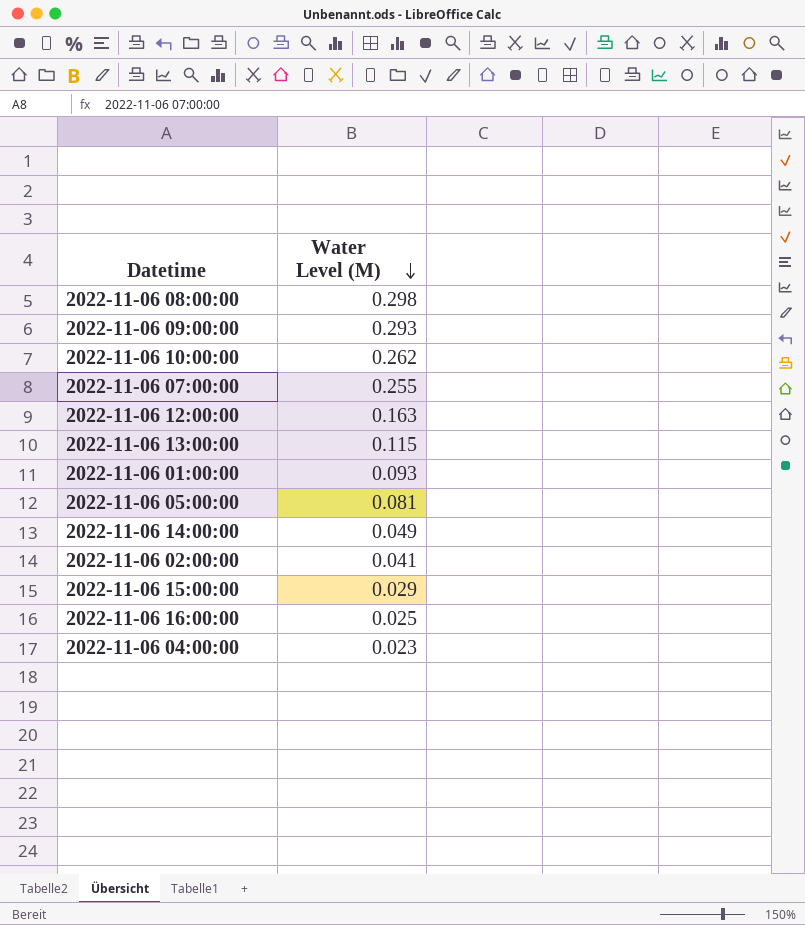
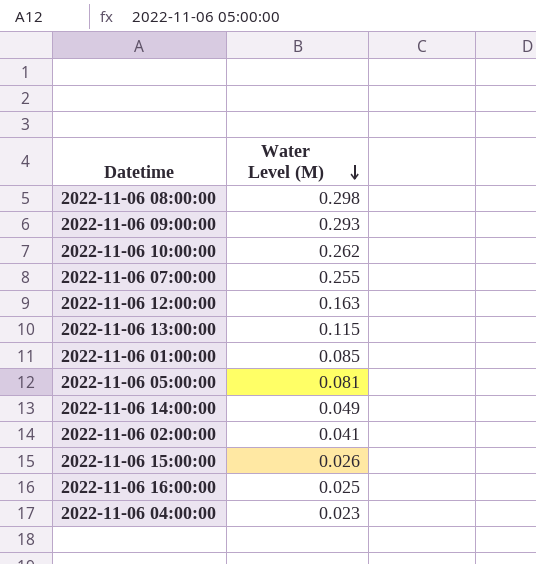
2022-11-06 01:00:00 | Water Level (M): 0.093 -> 0.085
2022-11-06 15:00:00 | Water Level (M): 0.029 -> 0.026

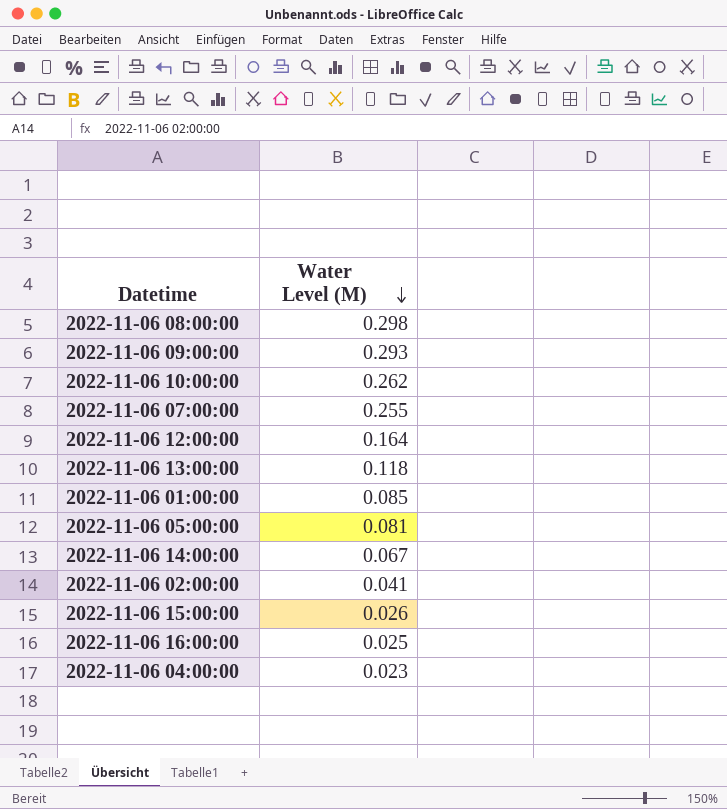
2022-11-06 12:00:00 | Water Level (M): 0.163 -> 0.164
2022-11-06 13:00:00 | Water Level (M): 0.115 -> 0.118
2022-11-06 14:00:00 | Water Level (M): 0.049 -> 0.067

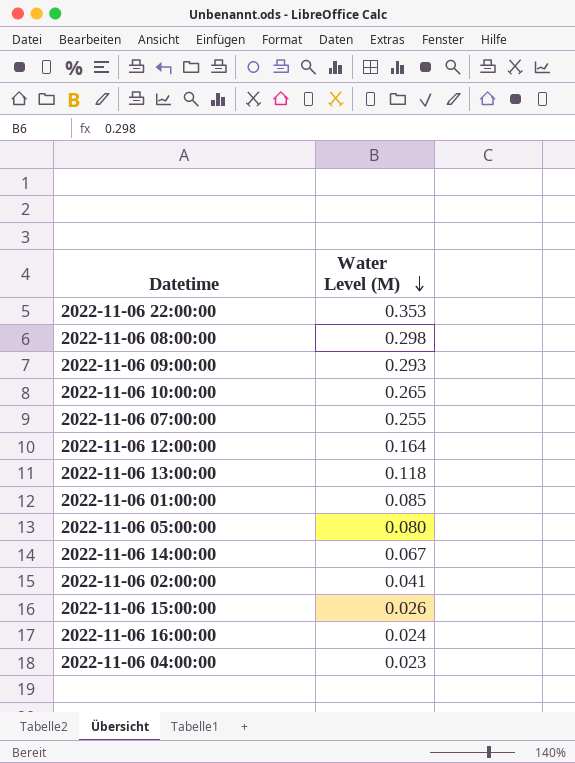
row 2022-11-06 22:00:00: none -> 0.353
2022-11-06 10:00:00 | Water Level (M): 0.262 -> 0.265
2022-11-06 05:00:00 | Water Level (M): 0.081 -> 0.080
2022-11-06 16:00:00 | Water Level (M): 0.025 -> 0.024

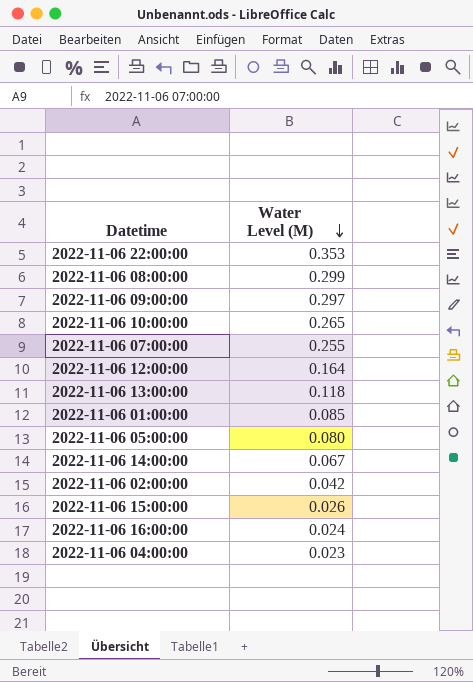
2022-11-06 08:00:00 | Water Level (M): 0.298 -> 0.299
2022-11-06 09:00:00 | Water Level (M): 0.293 -> 0.297
2022-11-06 02:00:00 | Water Level (M): 0.041 -> 0.042

